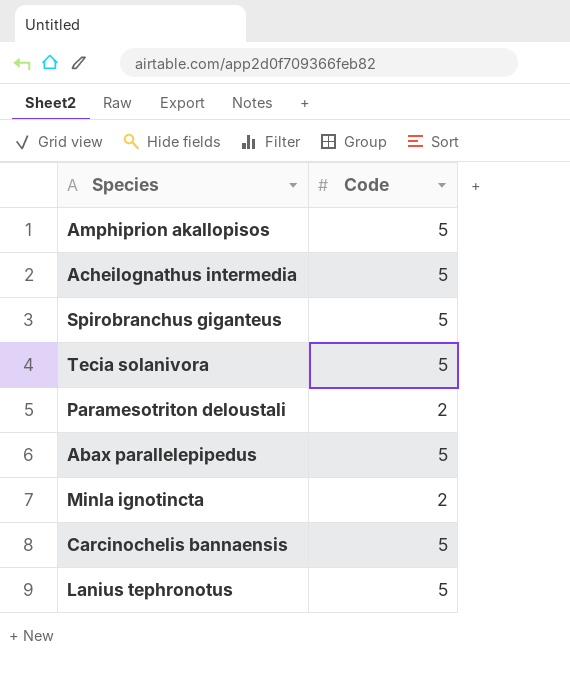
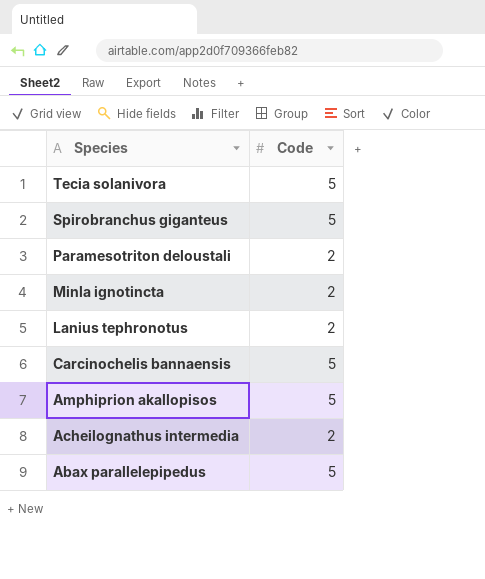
row order: none -> Species descending
Lanius tephronotus | Code: 5 -> 2
Acheilognathus intermedia | Code: 5 -> 2

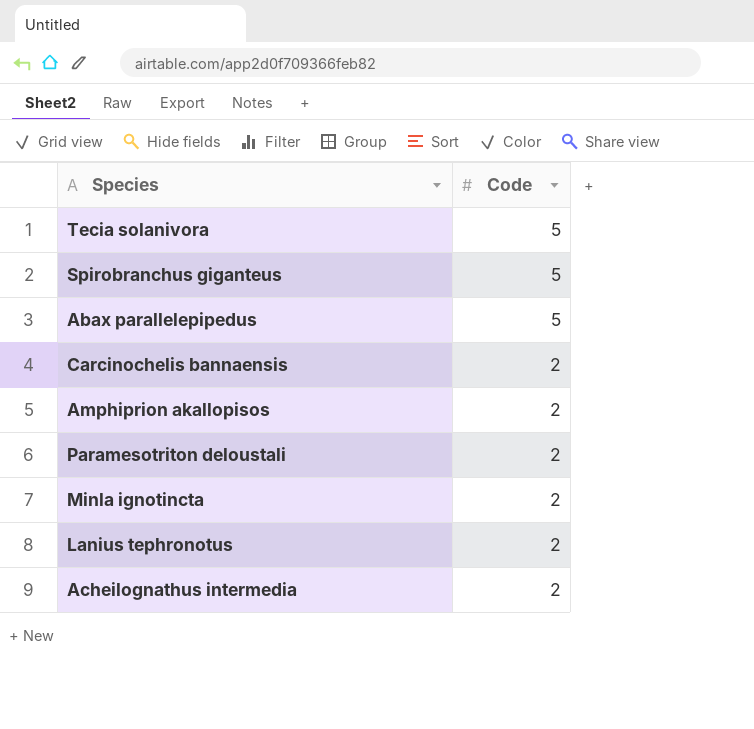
row order: Species descending -> Code descending
Carcinochelis bannaensis | Code: 5 -> 2
Amphiprion akallopisos | Code: 5 -> 2

